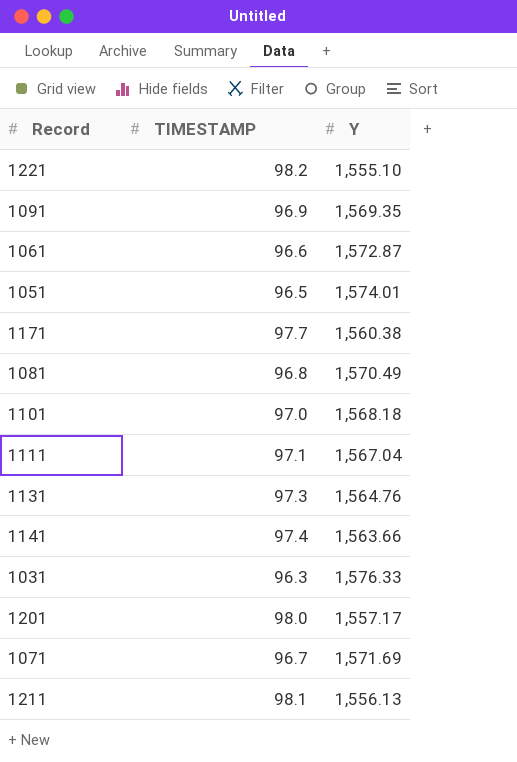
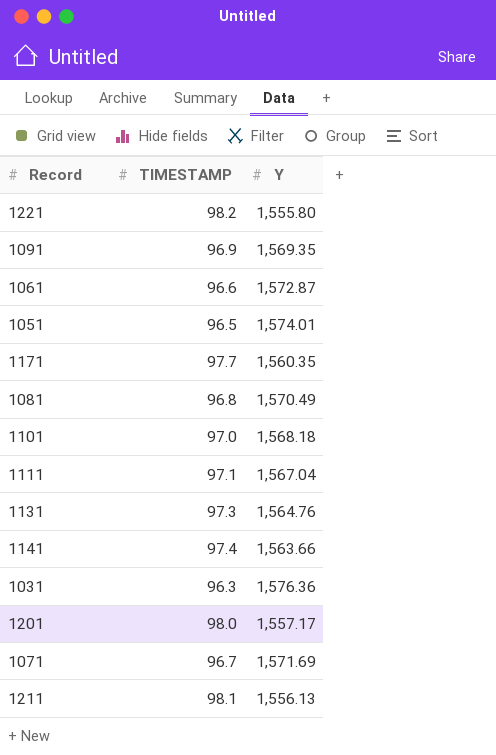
1221 | Y: 1,555.10 -> 1,555.80
1171 | Y: 1,560.38 -> 1,560.35
1031 | Y: 1,576.33 -> 1,576.36

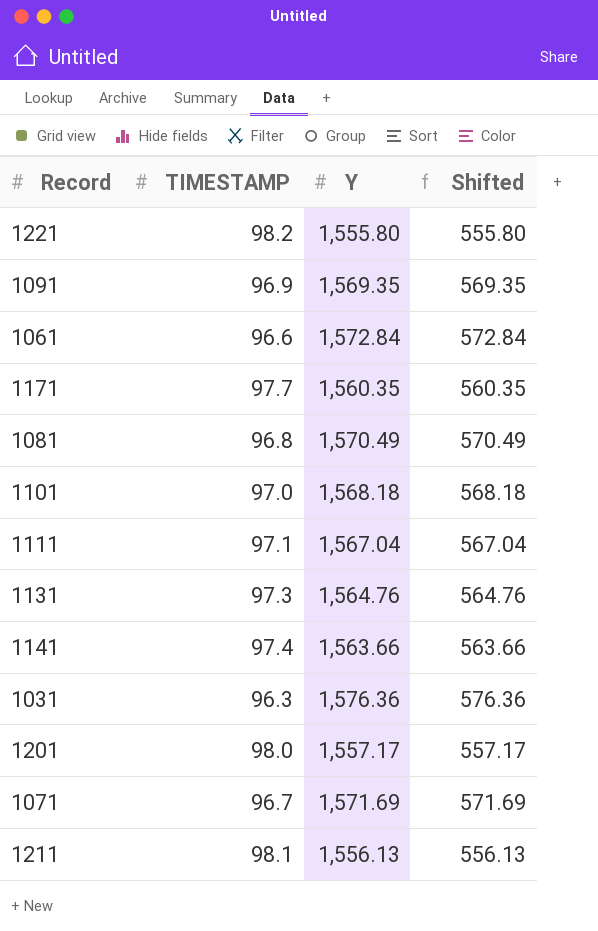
column Shifted | formula: none -> [Y] - 1000
row 1051: 96.5 | 1,574.01 -> none
1061 | Y: 1,572.87 -> 1,572.84

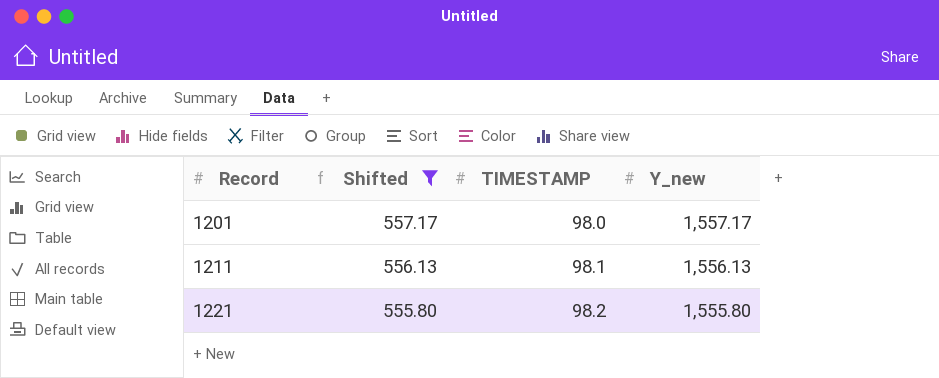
filter: none -> Shifted <= 557.17
row order: none -> Record ascending
column Shifted | position: 4 -> 2
column name: Y -> Y_new

